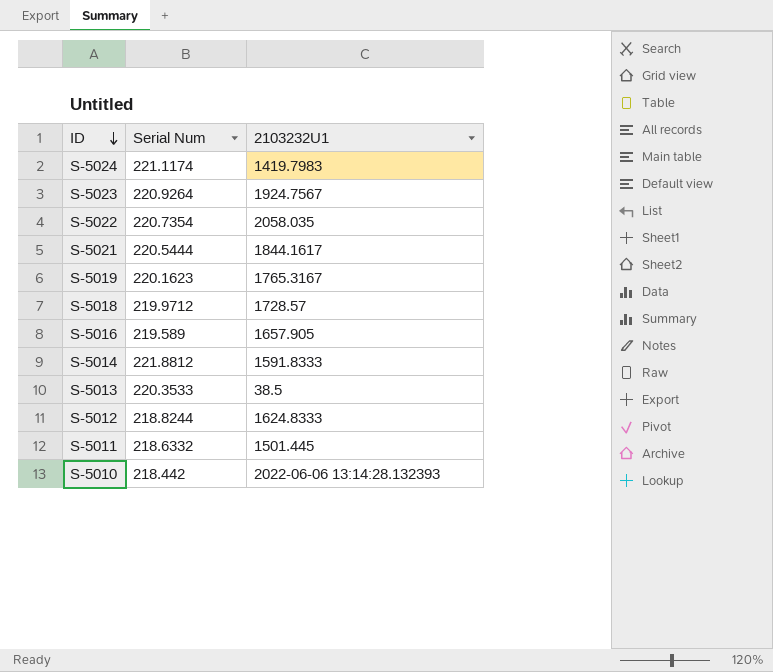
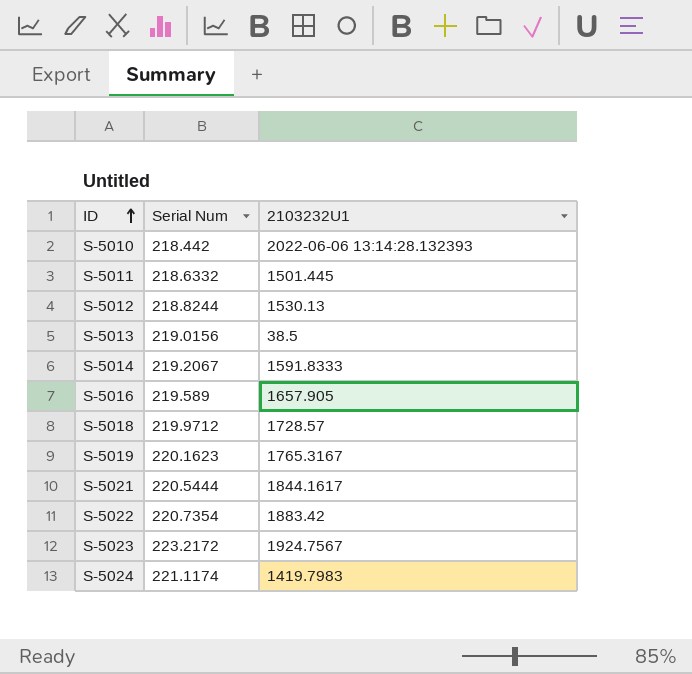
row order: ID descending -> ID ascending
S-5012 | 2103232U1: 1624.8333 -> 1530.13
S-5013 | Serial Num: 220.3533 -> 219.0156
S-5014 | Serial Num: 221.8812 -> 219.2067
S-5022 | 2103232U1: 2058.035 -> 1883.42
S-5023 | Serial Num: 220.9264 -> 223.2172

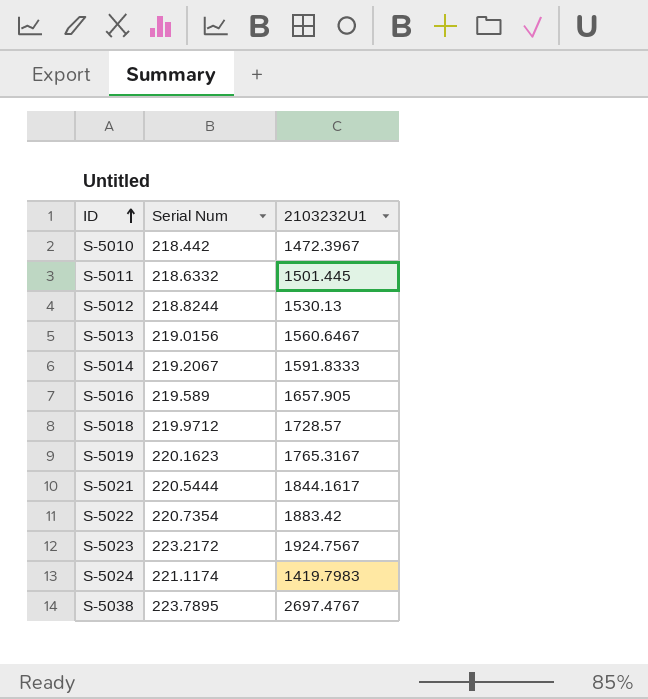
S-5010 | 2103232U1: 2022-06-06 13:14:28.132393 -> 1472.3967
S-5013 | 2103232U1: 38.5 -> 1560.6467
row S-5038: none -> 223.7895 | 2697.4767

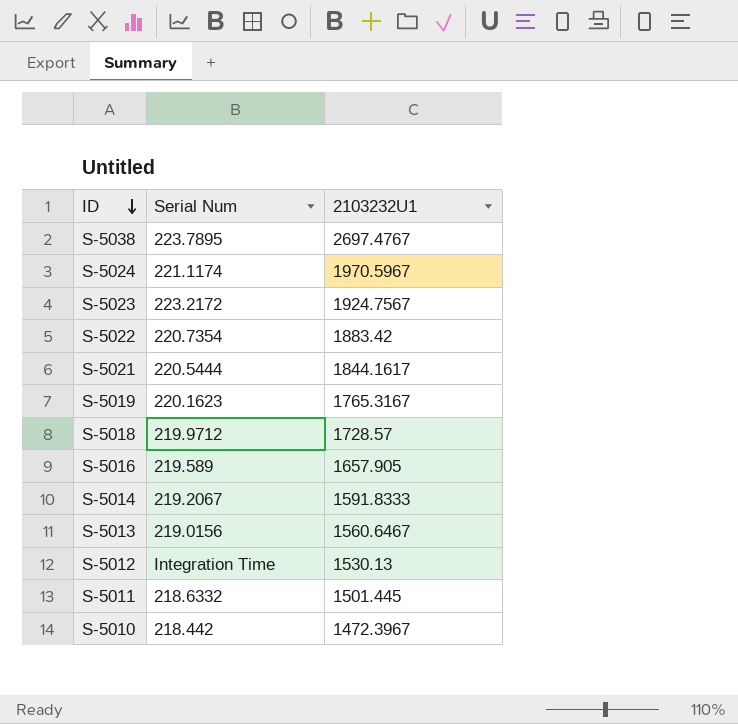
row order: ID ascending -> ID descending
S-5024 | 2103232U1: 1419.7983 -> 1970.5967
S-5012 | Serial Num: 218.8244 -> Integration Time

